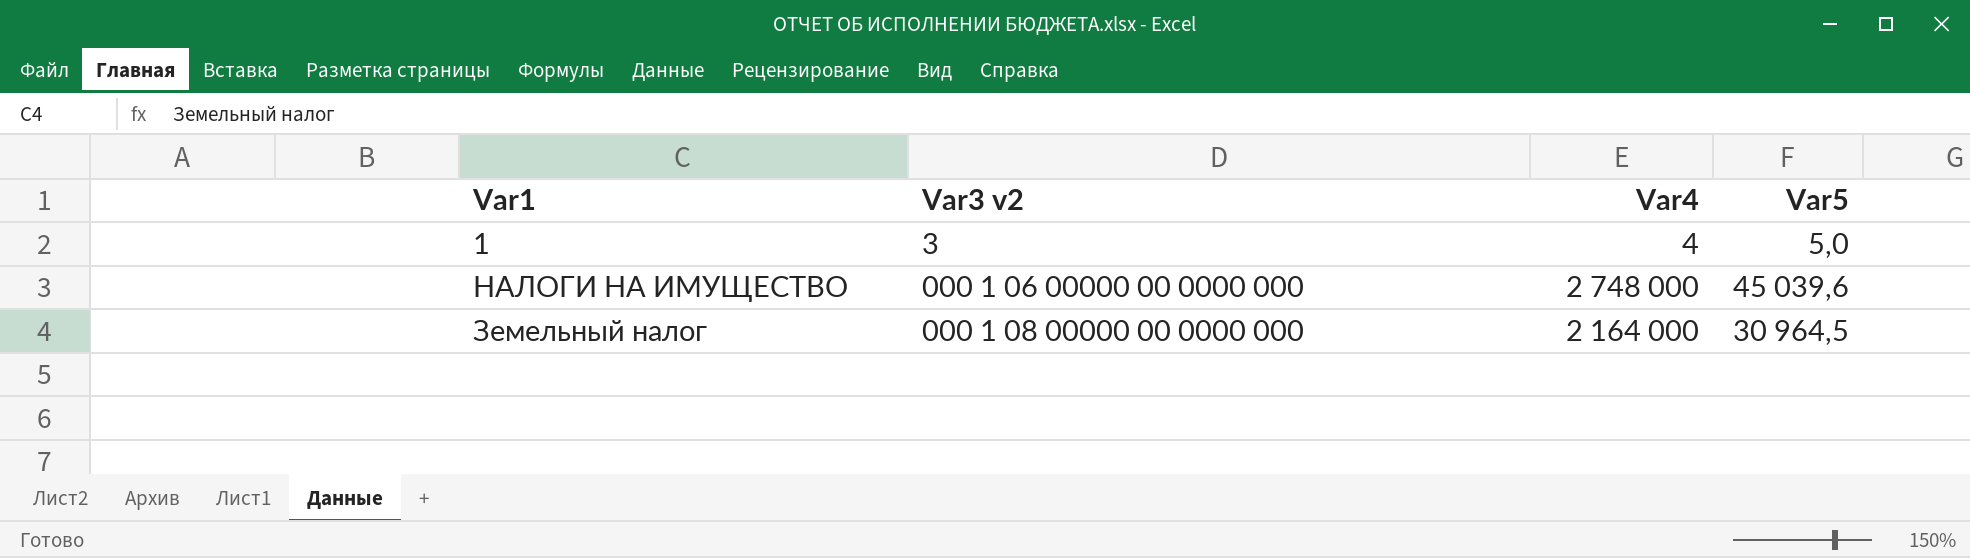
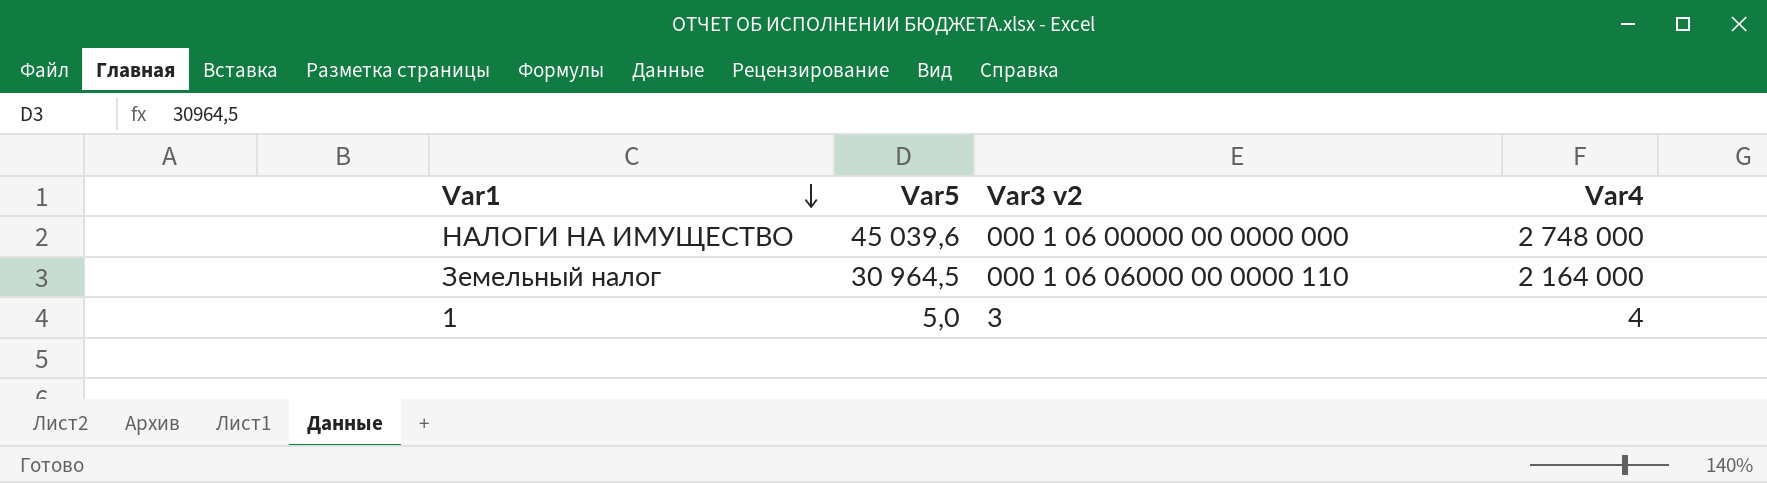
row order: none -> Var1 descending
column Var5 | position: 4 -> 2
Земельный налог | Var3 v2: 000 1 08 00000 00 0000 000 -> 000 1 06 06000 00 0000 110

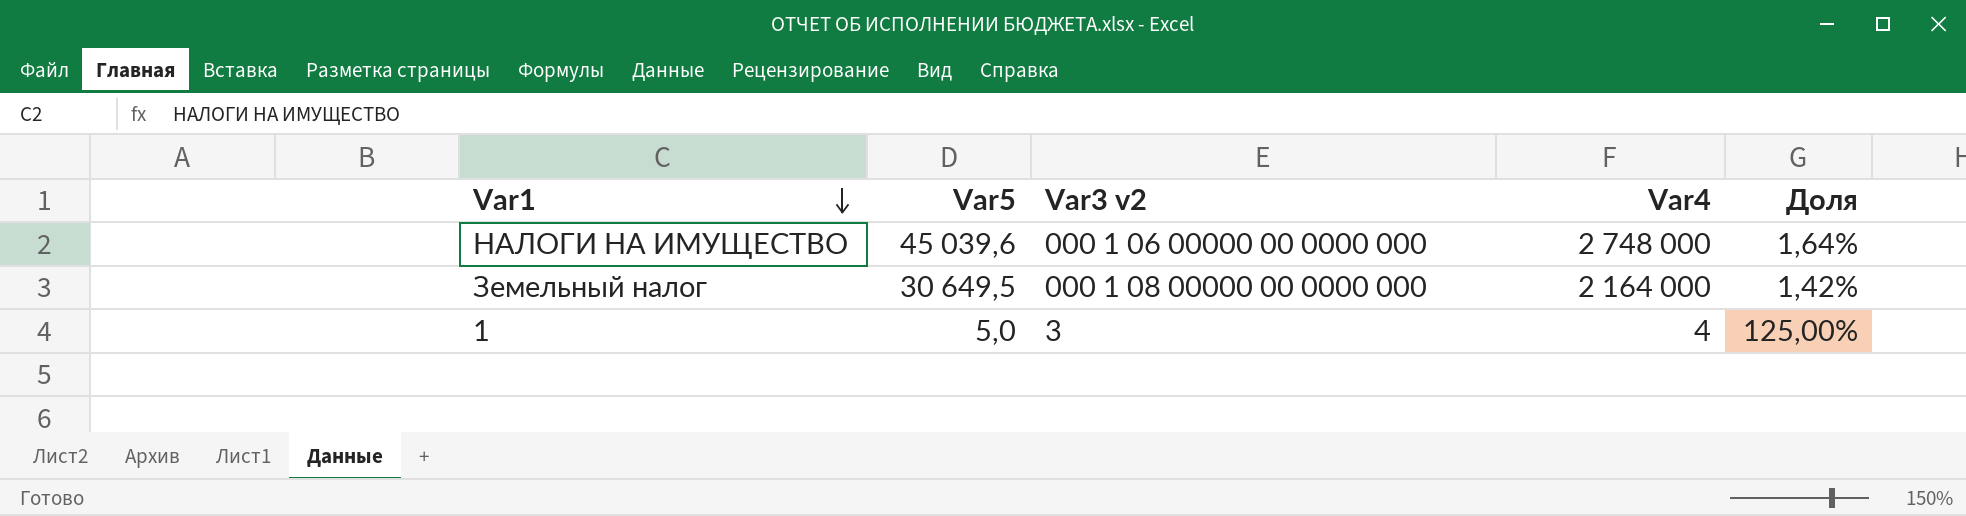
column Доля | formula: none -> [Var5] / [Var4]
Земельный налог | Var5: 30 964,5 -> 30 649,5
Земельный налог | Var3 v2: 000 1 06 06000 00 0000 110 -> 000 1 08 00000 00 0000 000

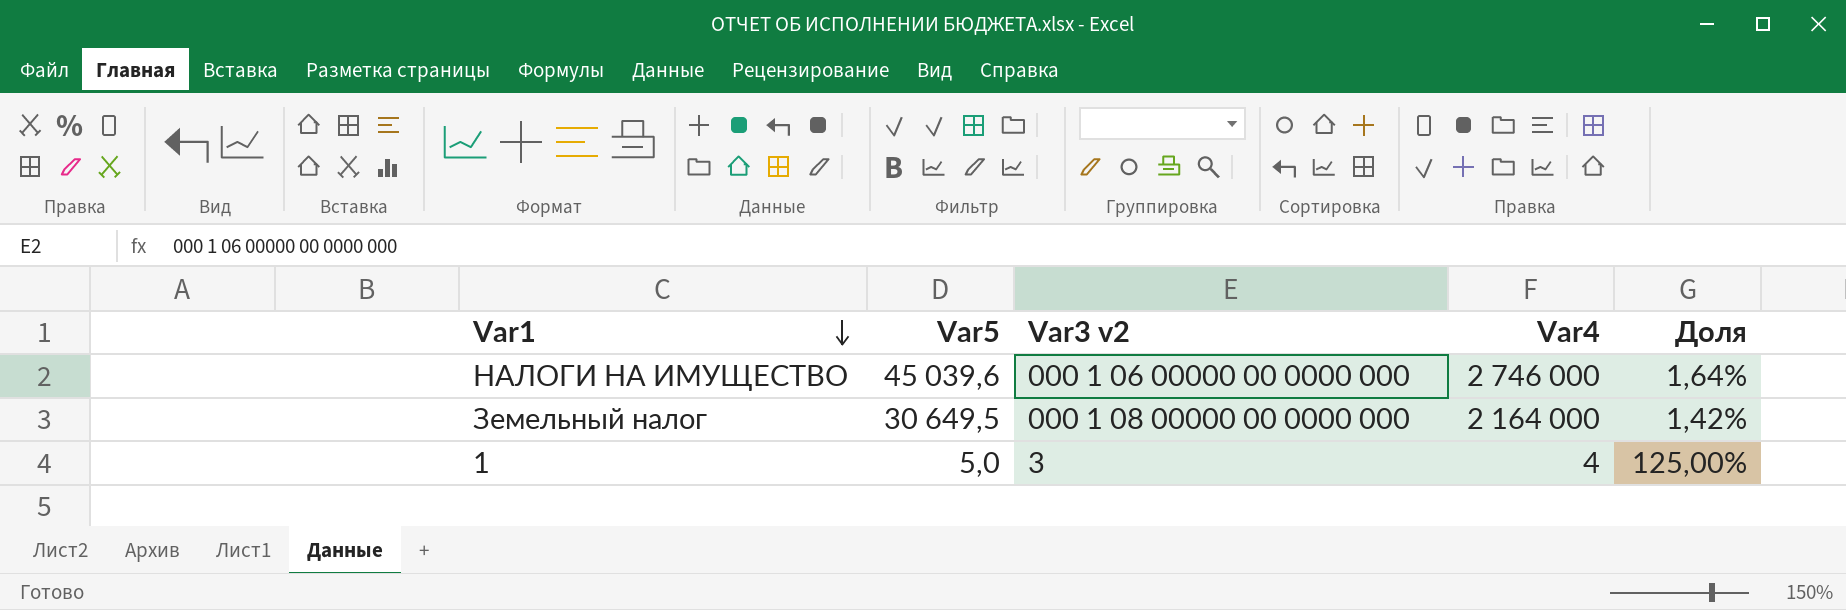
НАЛОГИ НА ИМУЩЕСТВО | Var4: 2 748 000 -> 2 746 000

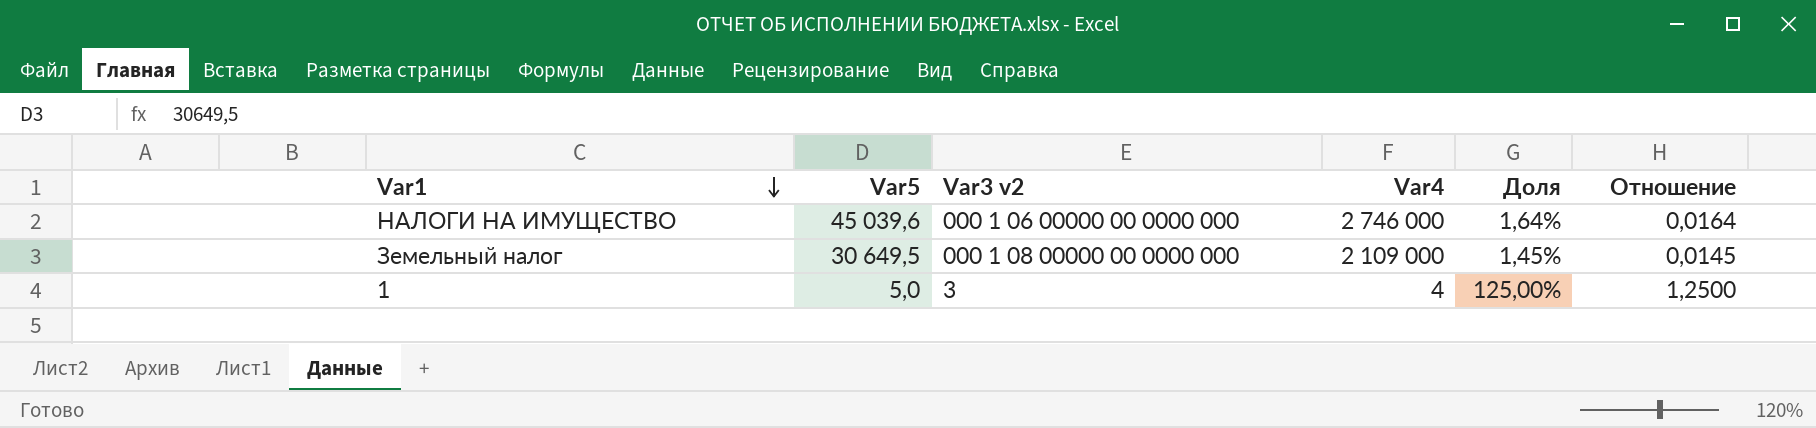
column Отношение | formula: none -> [Var5] / [Var4]
Земельный налог | Var4: 2 164 000 -> 2 109 000
Земельный налог | Доля: 1,42% -> 1,45%

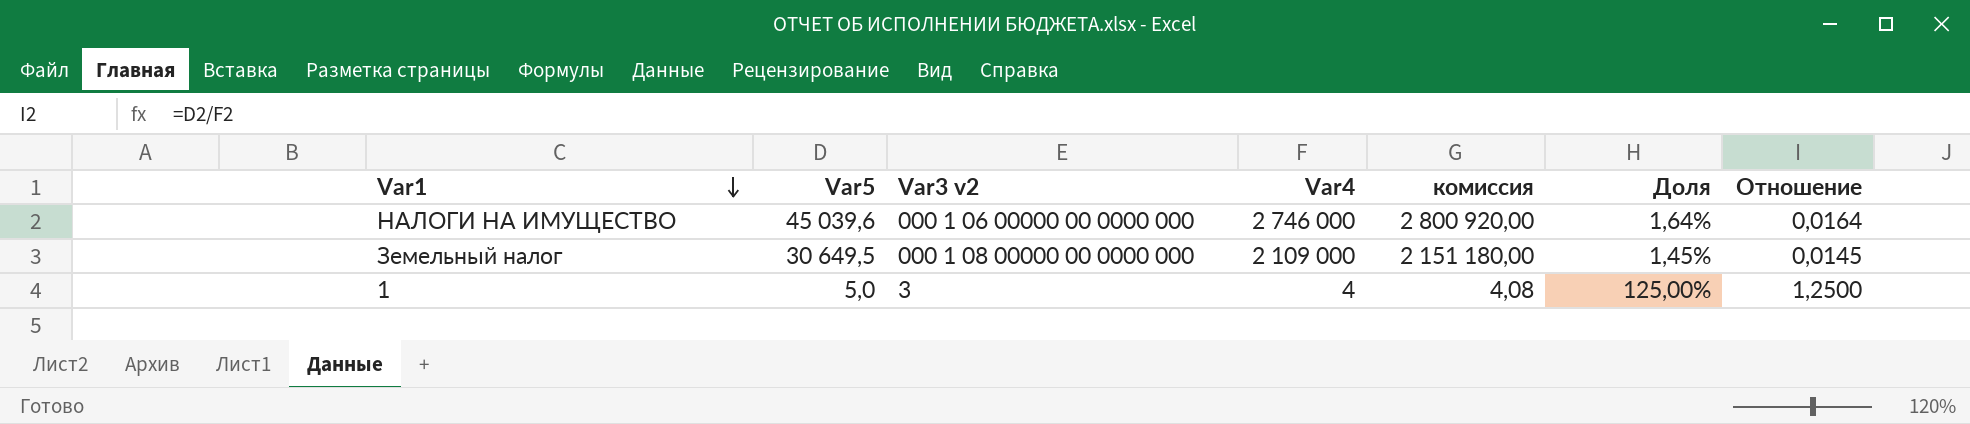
column комиссия | formula: none -> [Var4] * 1,02

